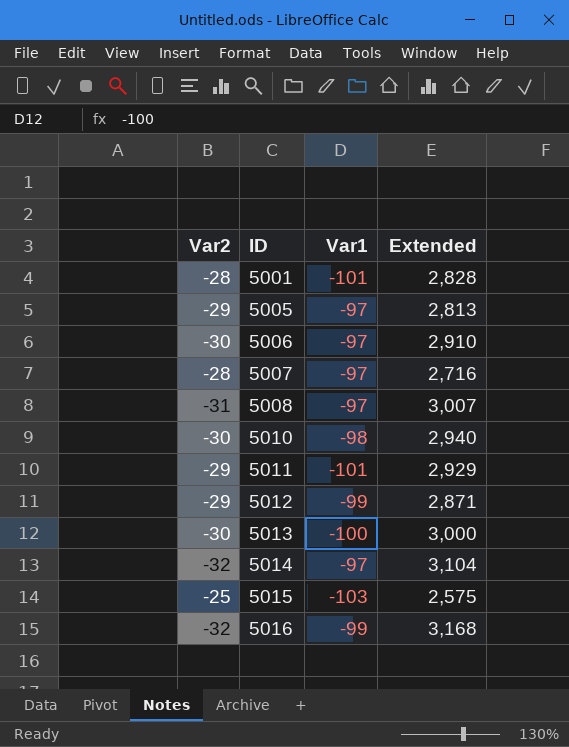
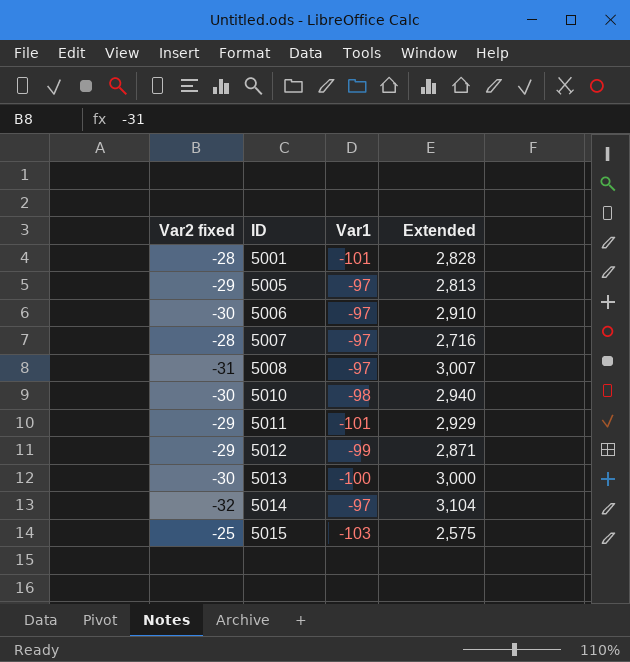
column name: Var2 -> Var2 fixed
row 5016: -32 | -99 | 3,168 -> none

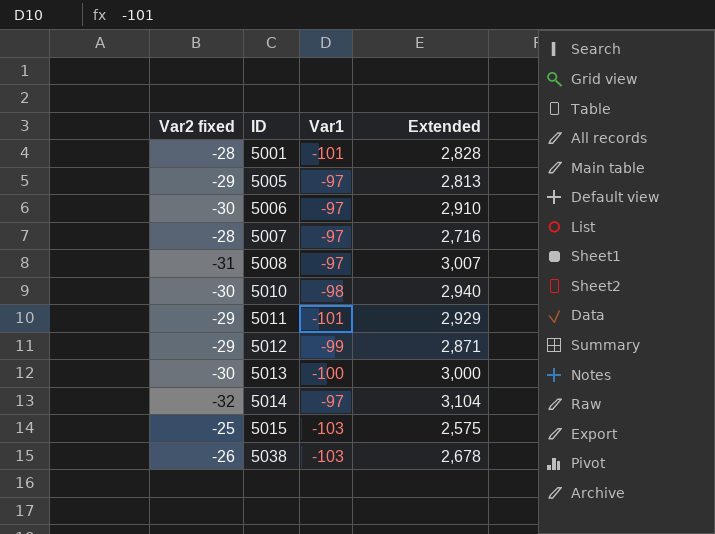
row 5038: none -> -26 | -103 | 2,678

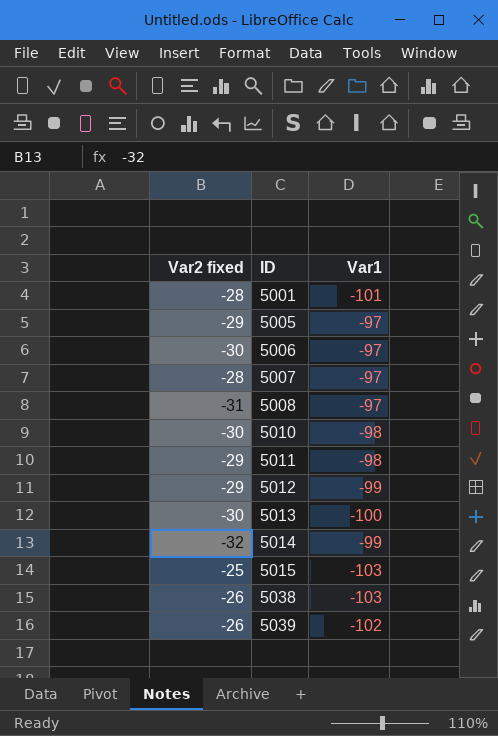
column Extended | formula: [Var2 fixed] * [Var1] -> none
5011 | Var1: -101 -> -98
5014 | Var1: -97 -> -99
row 5039: none -> -26 | -102

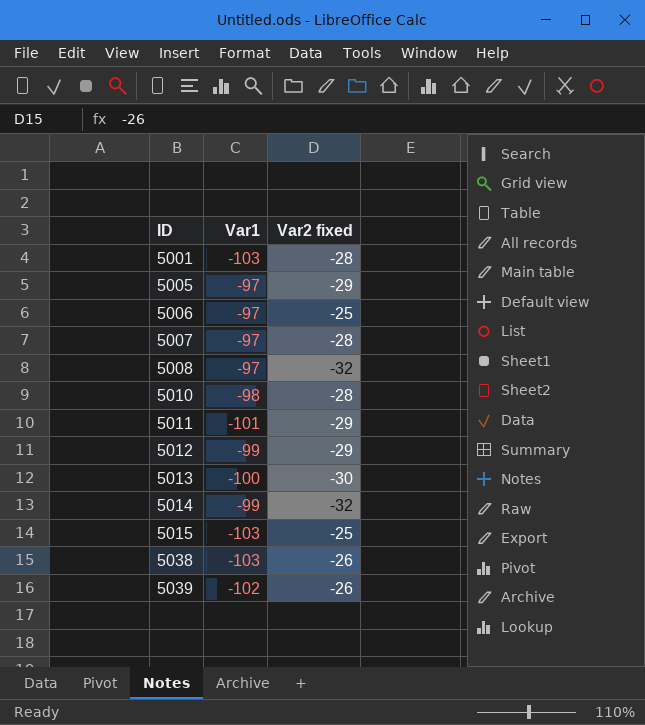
column Var2 fixed | position: 1 -> 3
5001 | Var1: -101 -> -103
5006 | Var2 fixed: -30 -> -25
5008 | Var2 fixed: -31 -> -32
5010 | Var2 fixed: -30 -> -28
5011 | Var1: -98 -> -101

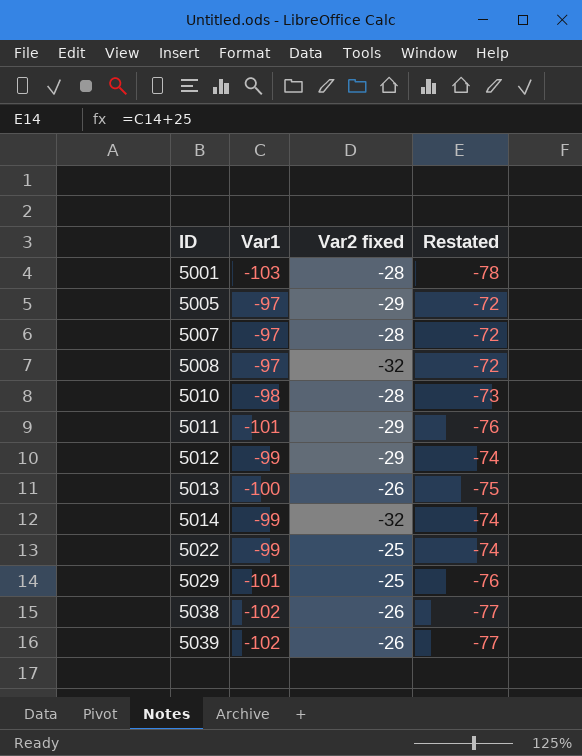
column Restated | formula: none -> [Var1] + 25
row 5006: -97 | -25 -> none
row 5015: -103 | -25 -> none
5013 | Var2 fixed: -30 -> -26
row 5022: none -> -99 | -25 | -74
row 5029: none -> -101 | -25 | -76
5038 | Var1: -103 -> -102

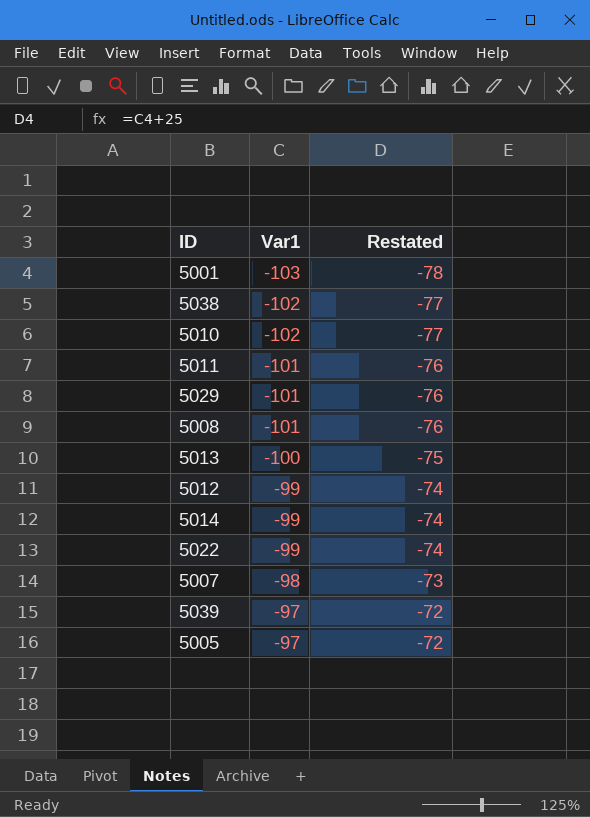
row order: ID ascending -> Var1 ascending
column Var2 fixed | position: 3 -> none
5010 | Var1: -98 -> -102
5010 | Restated: -73 -> -77
5008 | Var1: -97 -> -101
5008 | Restated: -72 -> -76
5007 | Var1: -97 -> -98
5007 | Restated: -72 -> -73
5039 | Var1: -102 -> -97
5039 | Restated: -77 -> -72

